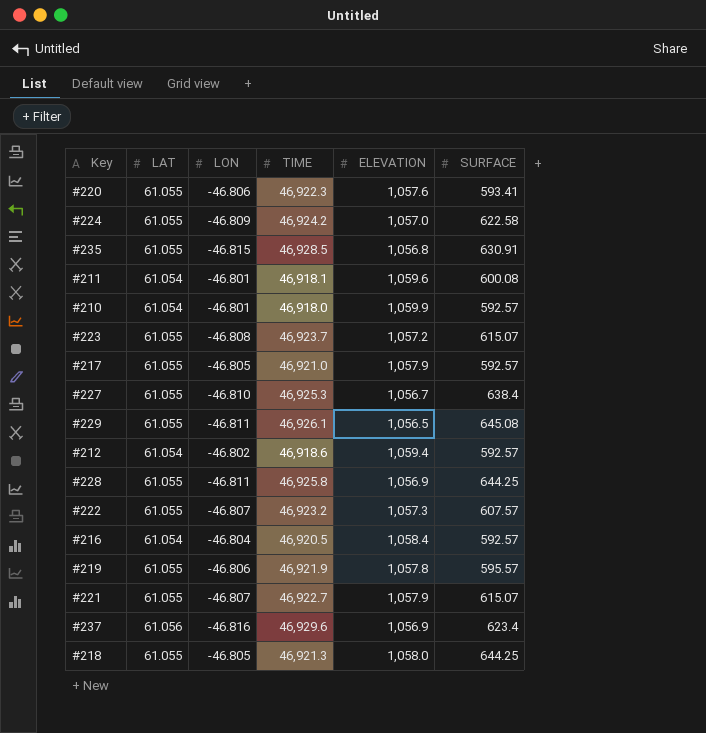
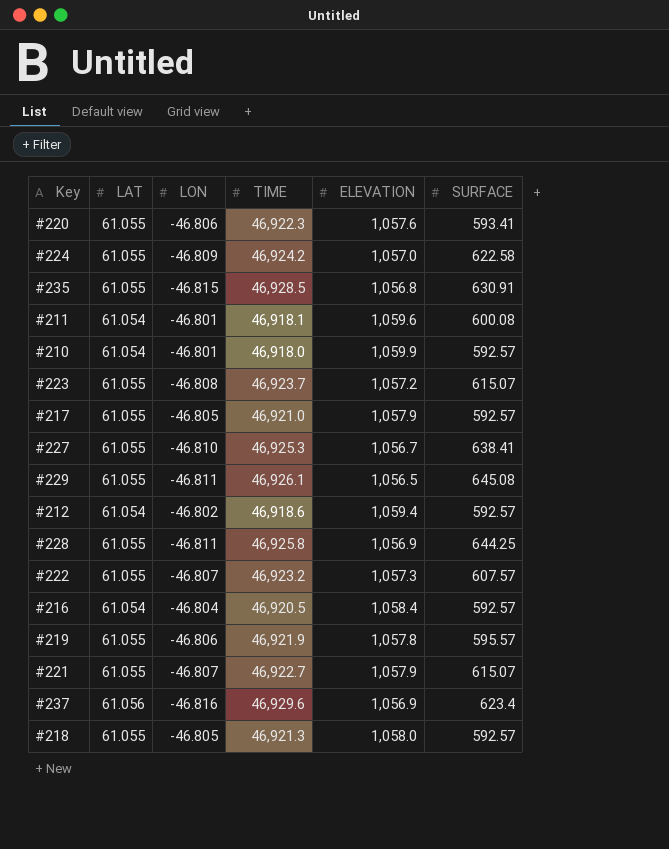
#227 | SURFACE: 638.4 -> 638.41
#218 | SURFACE: 644.25 -> 592.57

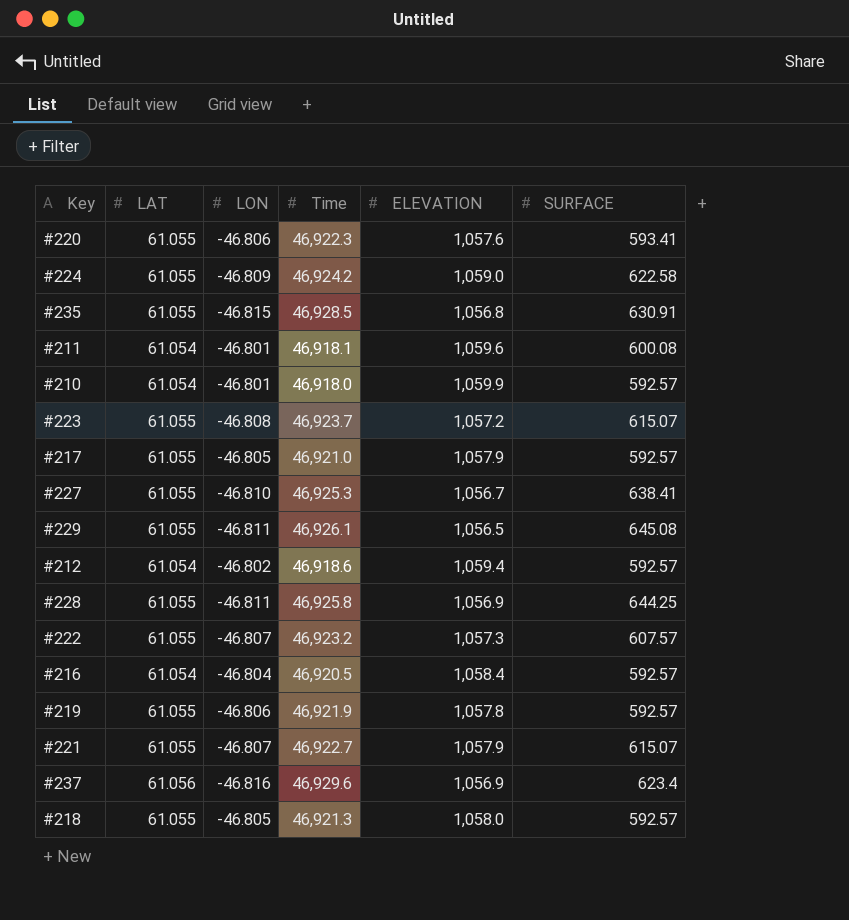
column name: TIME -> Time
#224 | ELEVATION: 1,057.0 -> 1,059.0
#219 | SURFACE: 595.57 -> 592.57

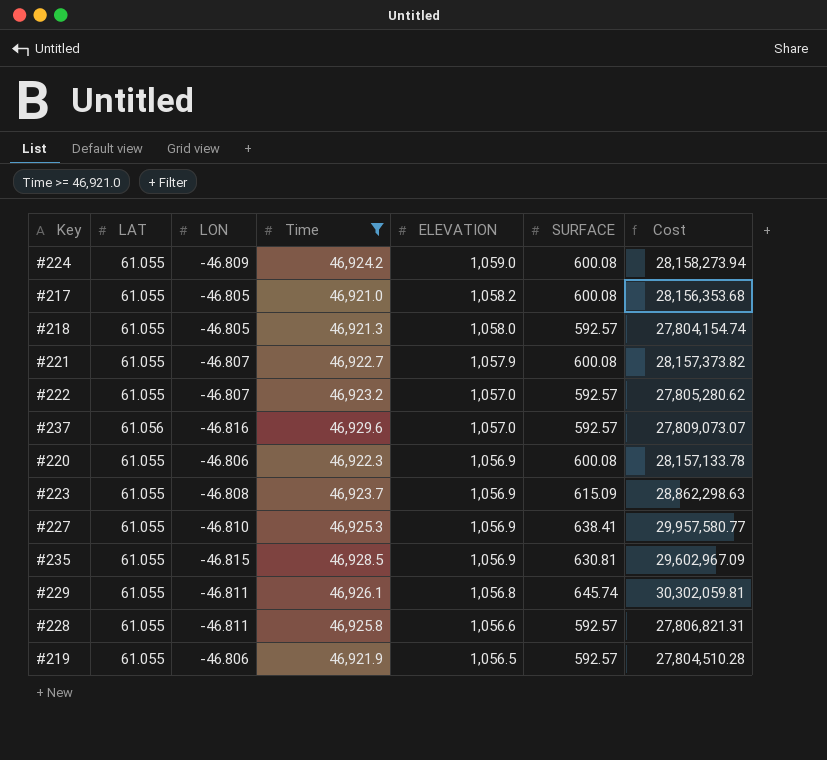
filter: none -> Time >= 46,921.0
row order: none -> ELEVATION descending
column Cost | formula: none -> [Time] * [SURFACE]
#224 | SURFACE: 622.58 -> 600.08
#217 | ELEVATION: 1,057.9 -> 1,058.2
#217 | SURFACE: 592.57 -> 600.08
#221 | SURFACE: 615.07 -> 600.08
#222 | ELEVATION: 1,057.3 -> 1,057.0
#222 | SURFACE: 607.57 -> 592.57
#237 | ELEVATION: 1,056.9 -> 1,057.0
#237 | SURFACE: 623.4 -> 592.57
#220 | ELEVATION: 1,057.6 -> 1,056.9
#220 | SURFACE: 593.41 -> 600.08
#223 | ELEVATION: 1,057.2 -> 1,056.9
#223 | SURFACE: 615.07 -> 615.09
#227 | ELEVATION: 1,056.7 -> 1,056.9
#235 | ELEVATION: 1,056.8 -> 1,056.9
#235 | SURFACE: 630.91 -> 630.81
#229 | ELEVATION: 1,056.5 -> 1,056.8
#229 | SURFACE: 645.08 -> 645.74
#228 | ELEVATION: 1,056.9 -> 1,056.6
#228 | SURFACE: 644.25 -> 592.57
#219 | ELEVATION: 1,057.8 -> 1,056.5

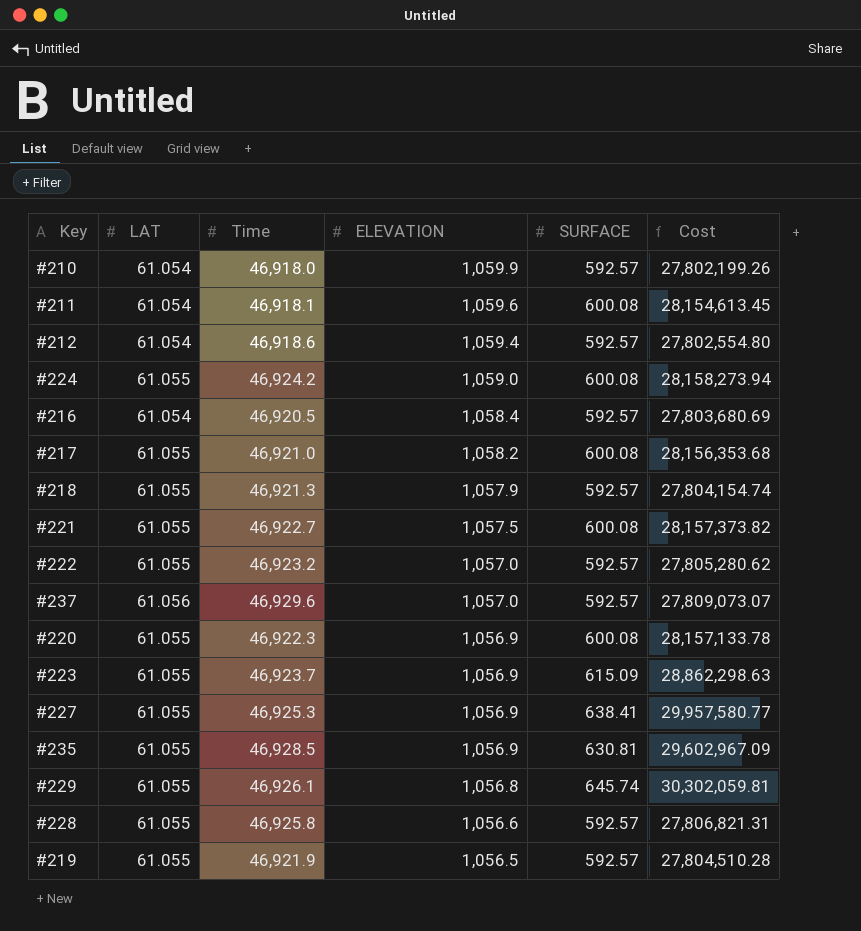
filter: Time >= 46,921.0 -> none
column LON | position: 3 -> none
#218 | ELEVATION: 1,058.0 -> 1,057.9
#221 | ELEVATION: 1,057.9 -> 1,057.5

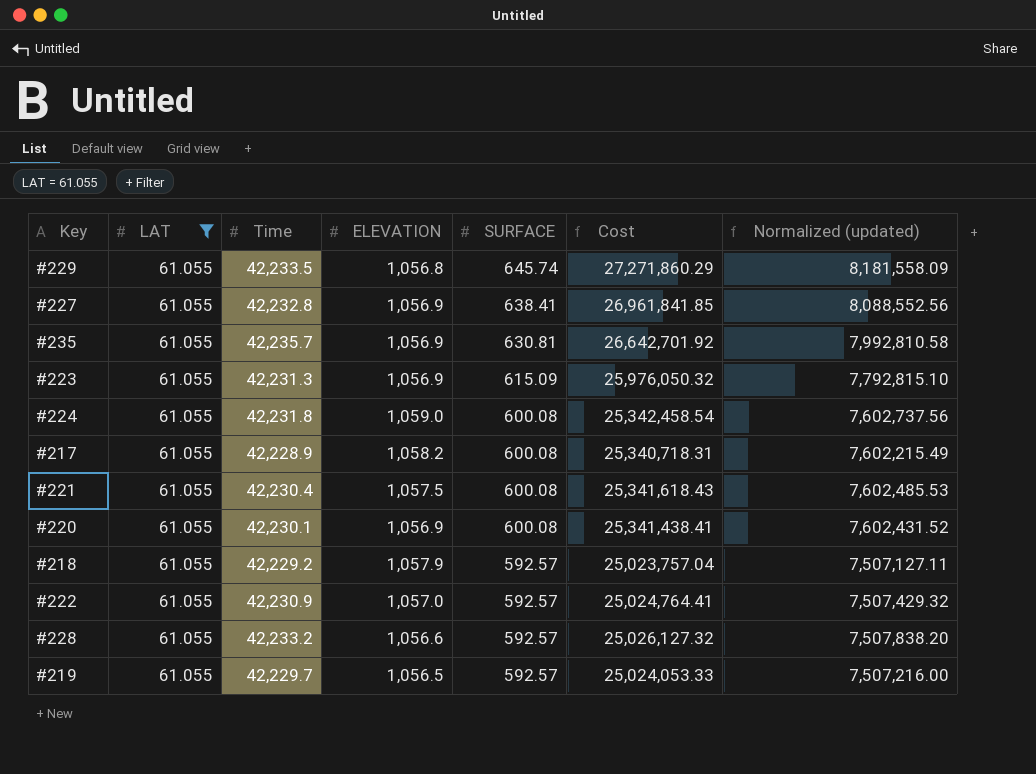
filter: none -> LAT = 61.055
row order: ELEVATION descending -> SURFACE descending
column Normalized (updated) | formula: none -> [Cost] * 0.3
#229 | Time: 46,926.1 -> 42,233.5
#229 | Cost: 30,302,059.81 -> 27,271,860.29
#227 | Time: 46,925.3 -> 42,232.8
#227 | Cost: 29,957,580.77 -> 26,961,841.85
#235 | Time: 46,928.5 -> 42,235.7
#235 | Cost: 29,602,967.09 -> 26,642,701.92
#223 | Time: 46,923.7 -> 42,231.3
#223 | Cost: 28,862,298.63 -> 25,976,050.32
#224 | Time: 46,924.2 -> 42,231.8
#224 | Cost: 28,158,273.94 -> 25,342,458.54
#217 | Time: 46,921.0 -> 42,228.9
#217 | Cost: 28,156,353.68 -> 25,340,718.31
#221 | Time: 46,922.7 -> 42,230.4
#221 | Cost: 28,157,373.82 -> 25,341,618.43
#220 | Time: 46,922.3 -> 42,230.1
#220 | Cost: 28,157,133.78 -> 25,341,438.41
#218 | Time: 46,921.3 -> 42,229.2
#218 | Cost: 27,804,154.74 -> 25,023,757.04
#222 | Time: 46,923.2 -> 42,230.9
#222 | Cost: 27,805,280.62 -> 25,024,764.41
#228 | Time: 46,925.8 -> 42,233.2
#228 | Cost: 27,806,821.31 -> 25,026,127.32
#219 | Time: 46,921.9 -> 42,229.7
#219 | Cost: 27,804,510.28 -> 25,024,053.33

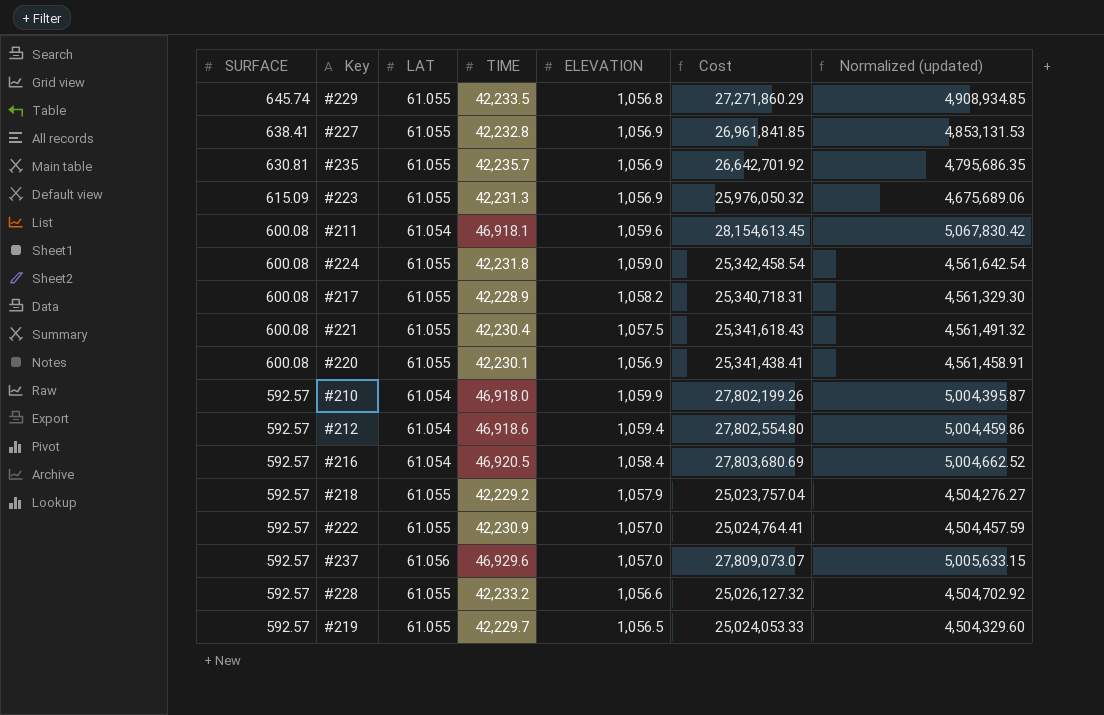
filter: LAT = 61.055 -> none
column SURFACE | position: 5 -> 1
column name: Time -> TIME
column Normalized (updated) | formula: [Cost] * 0.3 -> [Cost] * 0.18

